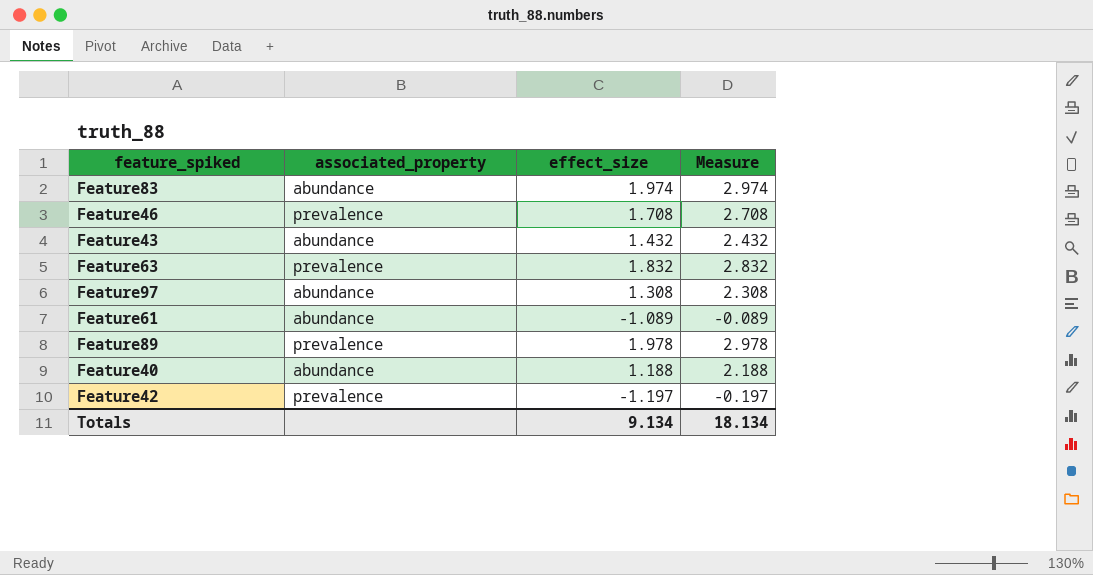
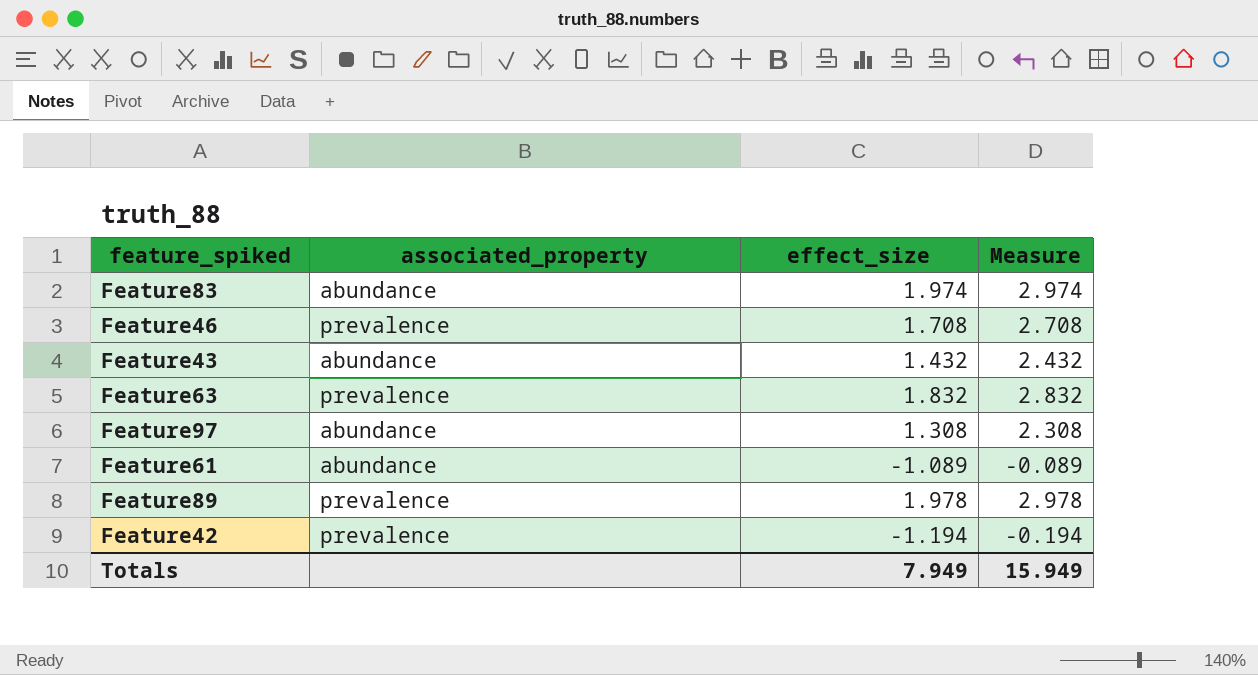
row Feature40: abundance | 1.188 | 2.188 -> none
Feature42 | effect_size: -1.197 -> -1.194
Feature42 | Measure: -0.197 -> -0.194
Totals | effect_size: 9.134 -> 7.949
Totals | Measure: 18.134 -> 15.949

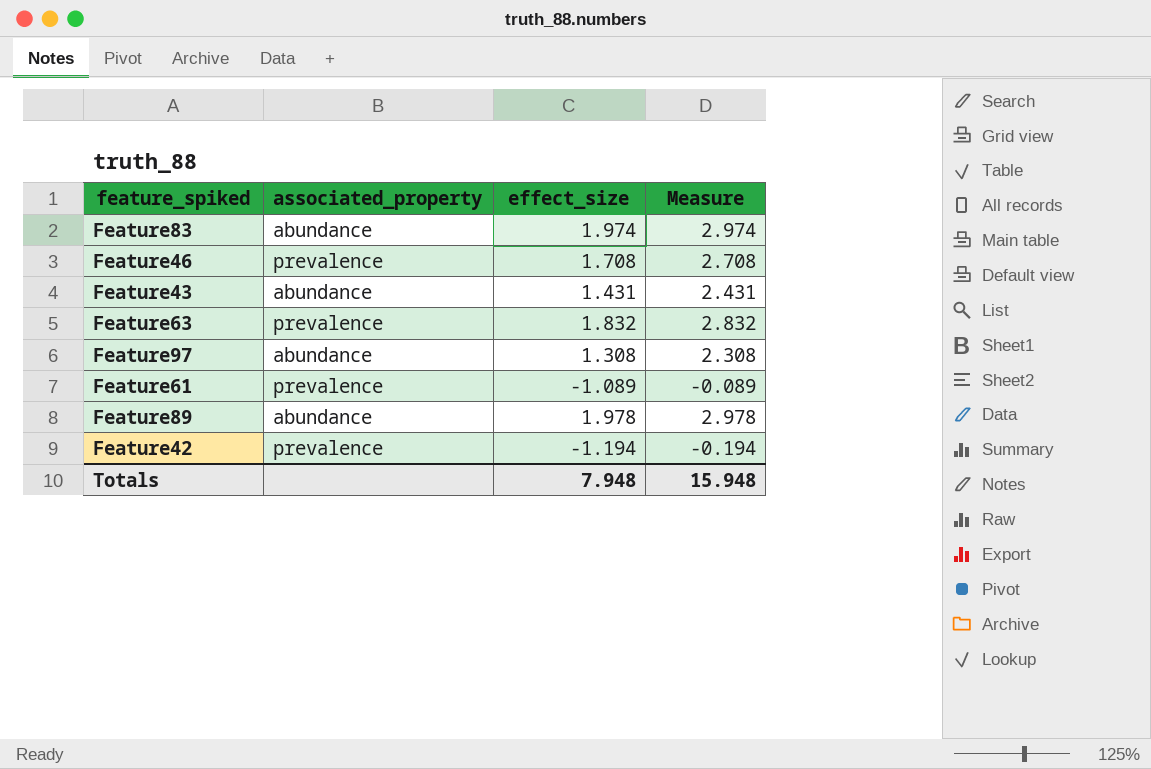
Feature43 | effect_size: 1.432 -> 1.431
Feature43 | Measure: 2.432 -> 2.431
Feature61 | associated_property: abundance -> prevalence
Feature89 | associated_property: prevalence -> abundance
Totals | effect_size: 7.949 -> 7.948
Totals | Measure: 15.949 -> 15.948

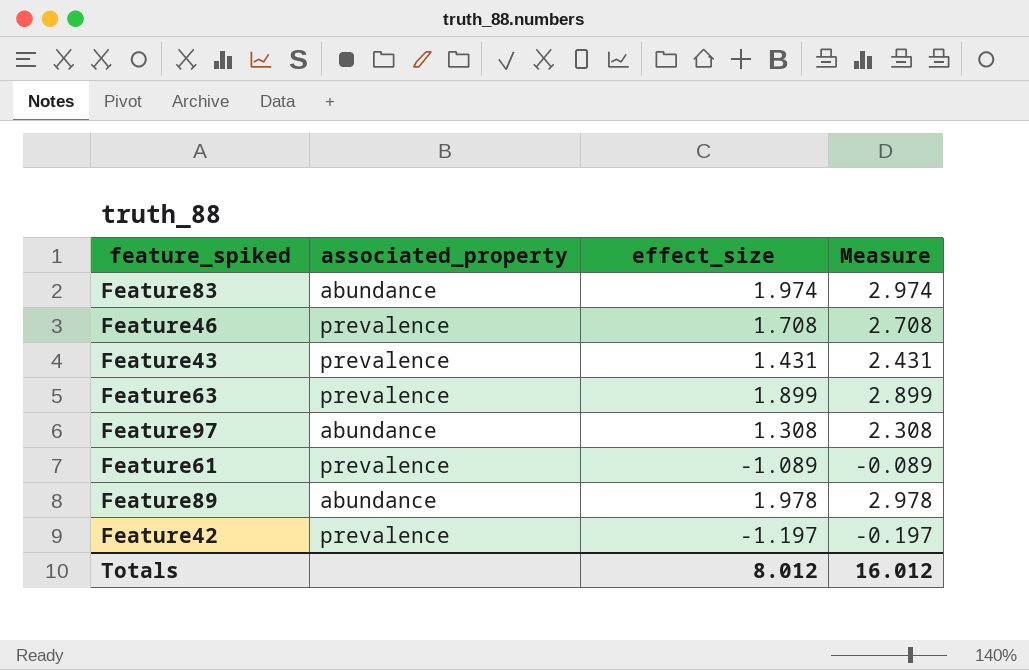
Feature43 | associated_property: abundance -> prevalence
Feature63 | effect_size: 1.832 -> 1.899
Feature63 | Measure: 2.832 -> 2.899
Feature42 | effect_size: -1.194 -> -1.197
Feature42 | Measure: -0.194 -> -0.197
Totals | effect_size: 7.948 -> 8.012
Totals | Measure: 15.948 -> 16.012

